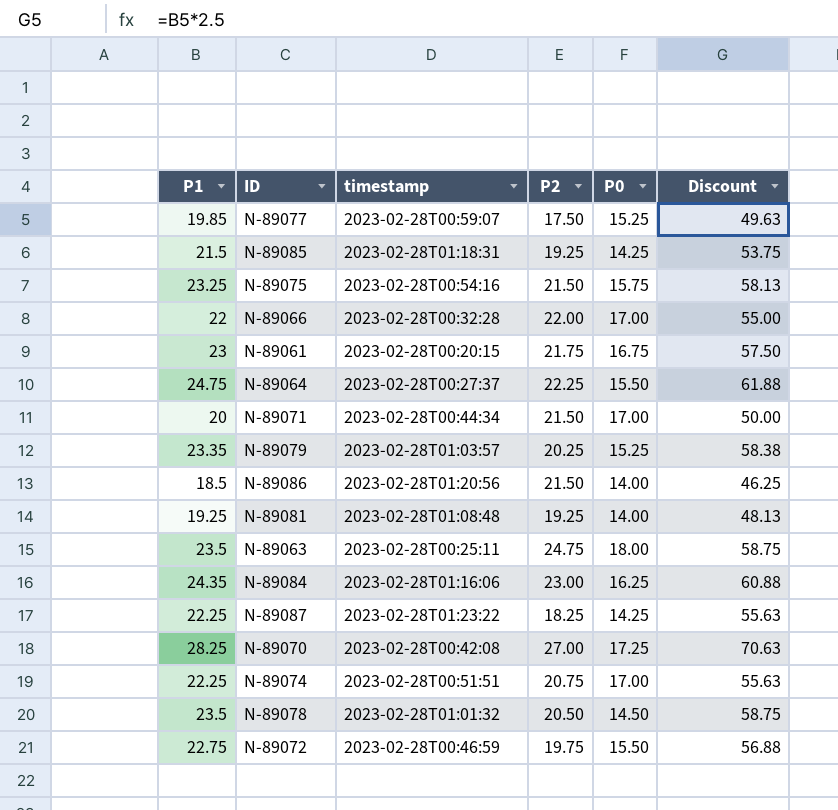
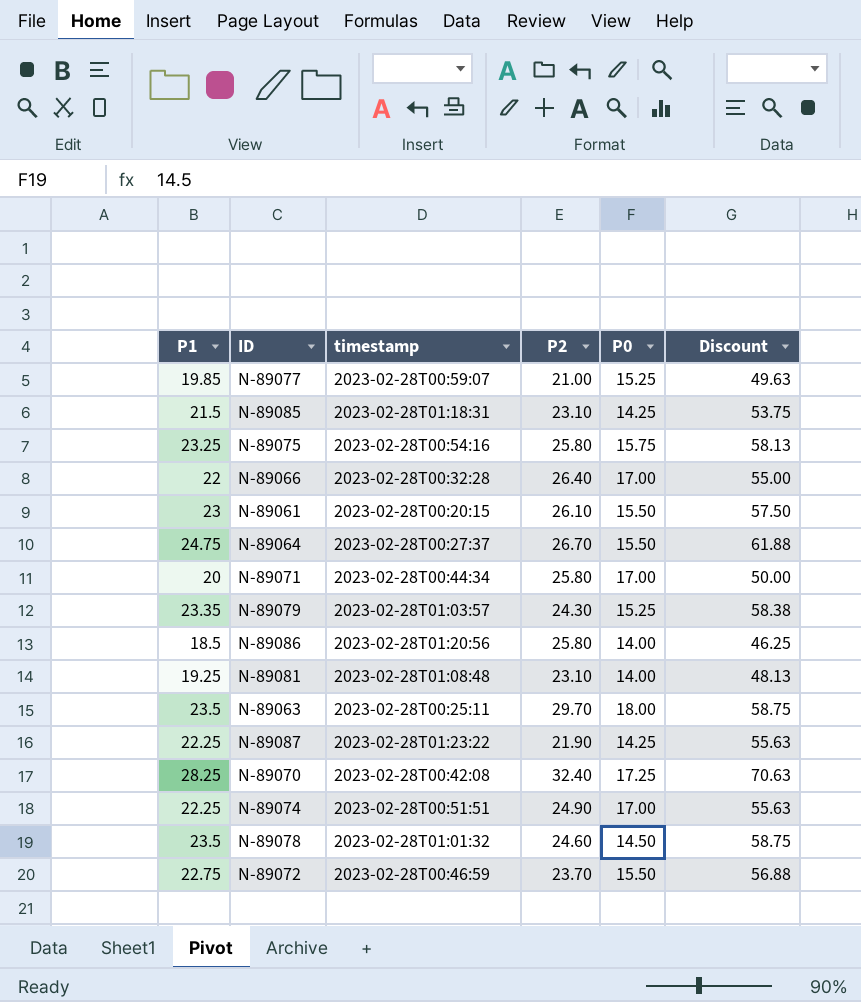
row N-89084: 24.35 | 2023-02-28T01:16:06 | 23.00 | 16.25 | 60.88 -> none
N-89077 | P2: 17.50 -> 21.00
N-89085 | P2: 19.25 -> 23.10
N-89075 | P2: 21.50 -> 25.80
N-89066 | P2: 22.00 -> 26.40
N-89061 | P2: 21.75 -> 26.10
N-89061 | P0: 16.75 -> 15.50
N-89064 | P2: 22.25 -> 26.70
N-89071 | P2: 21.50 -> 25.80
N-89079 | P2: 20.25 -> 24.30
N-89086 | P2: 21.50 -> 25.80
N-89081 | P2: 19.25 -> 23.10
N-89063 | P2: 24.75 -> 29.70
N-89087 | P2: 18.25 -> 21.90
N-89070 | P2: 27.00 -> 32.40
N-89074 | P2: 20.75 -> 24.90
N-89078 | P2: 20.50 -> 24.60
N-89072 | P2: 19.75 -> 23.70

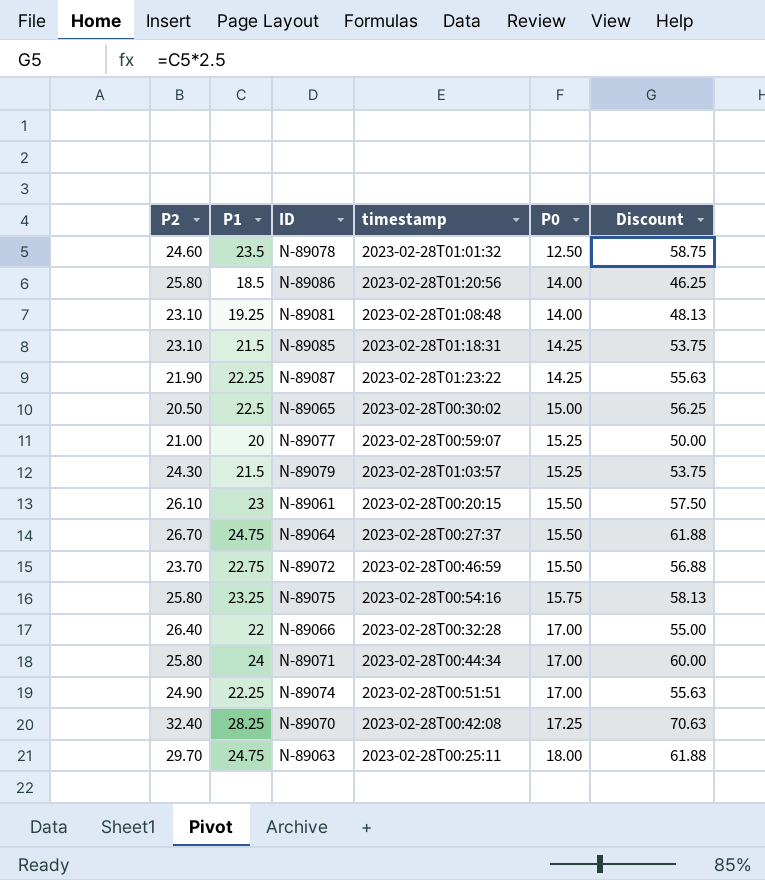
row order: none -> P0 ascending
column P2 | position: 4 -> 1
N-89078 | P0: 14.50 -> 12.50
row N-89065: none -> 20.50 | 22.5 | 2023-02-28T00:30:02 | 15.00 | 56.25
N-89077 | P1: 19.85 -> 20
N-89077 | Discount: 49.63 -> 50.00
N-89079 | P1: 23.35 -> 21.5
N-89079 | Discount: 58.38 -> 53.75
N-89071 | P1: 20 -> 24
N-89071 | Discount: 50.00 -> 60.00
N-89063 | P1: 23.5 -> 24.75
N-89063 | Discount: 58.75 -> 61.88

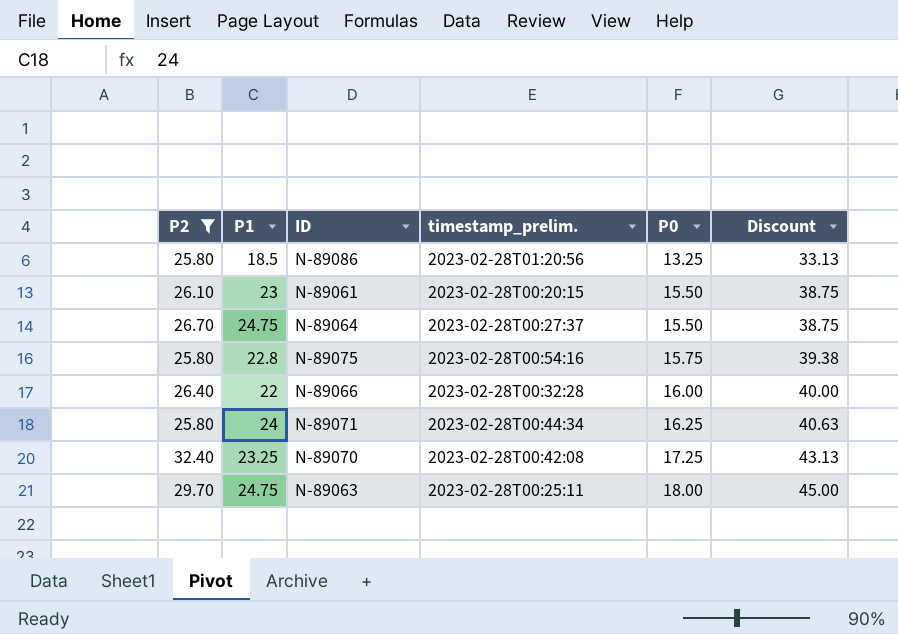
filter: none -> P2 >= 25.80
column name: timestamp -> timestamp_prelim.
column Discount | formula: [P1] * 2.5 -> [P0] * 2.5
N-89086 | P0: 14.00 -> 13.25
N-89075 | P1: 23.25 -> 22.8
N-89066 | P0: 17.00 -> 16.00
N-89071 | P0: 17.00 -> 16.25
N-89070 | P1: 28.25 -> 23.25

